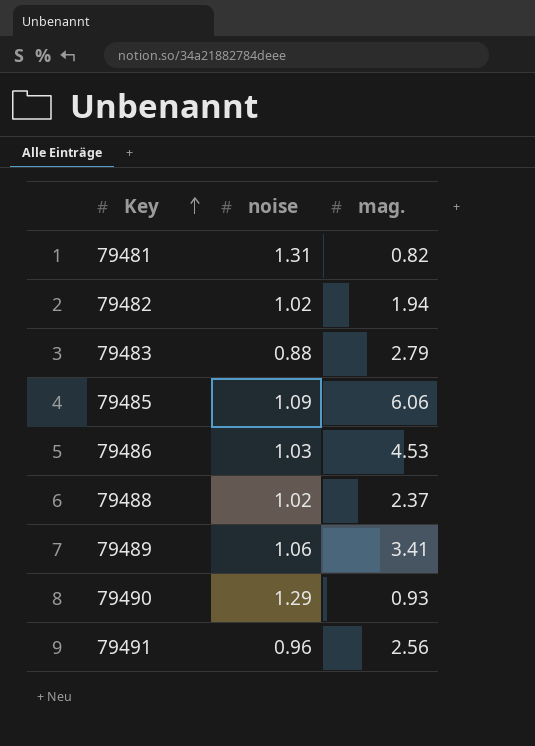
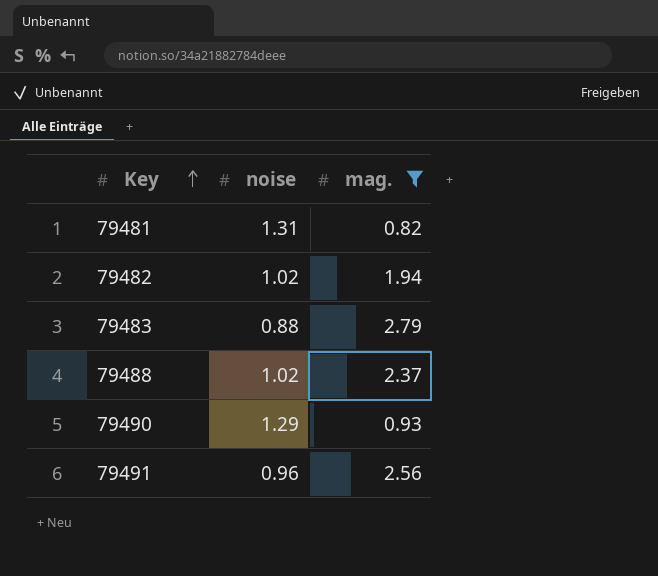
filter: none -> mag. <= 2.79

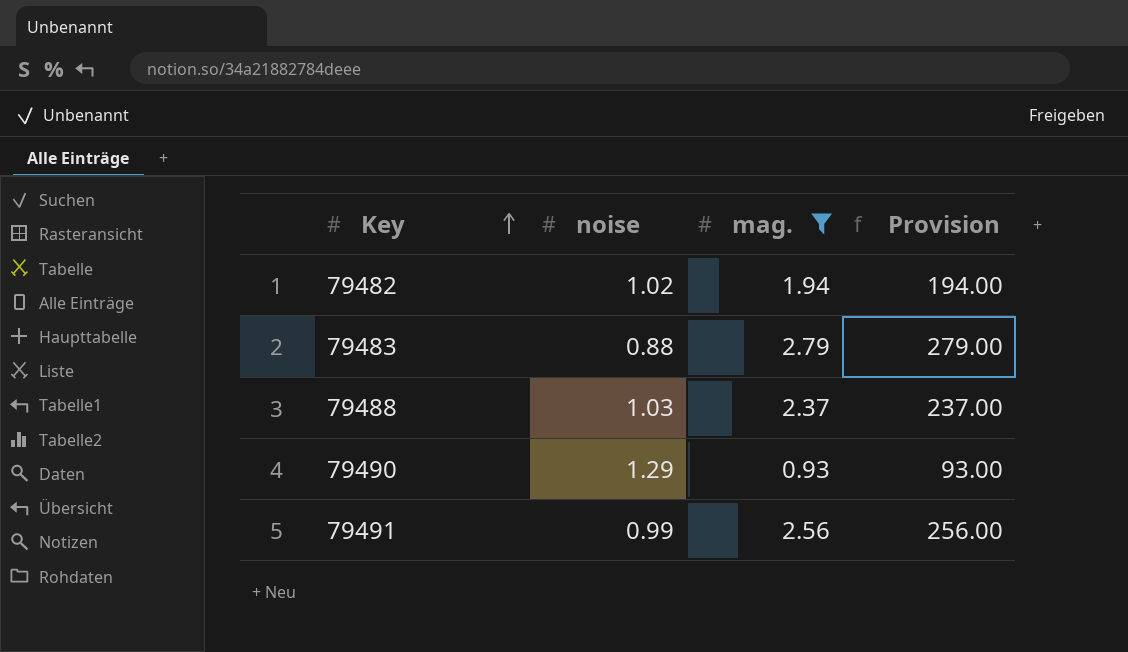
column Provision | formula: none -> [mag.] * 100
row 79481: 1.31 | 0.82 -> none
79488 | noise: 1.02 -> 1.03
79491 | noise: 0.96 -> 0.99

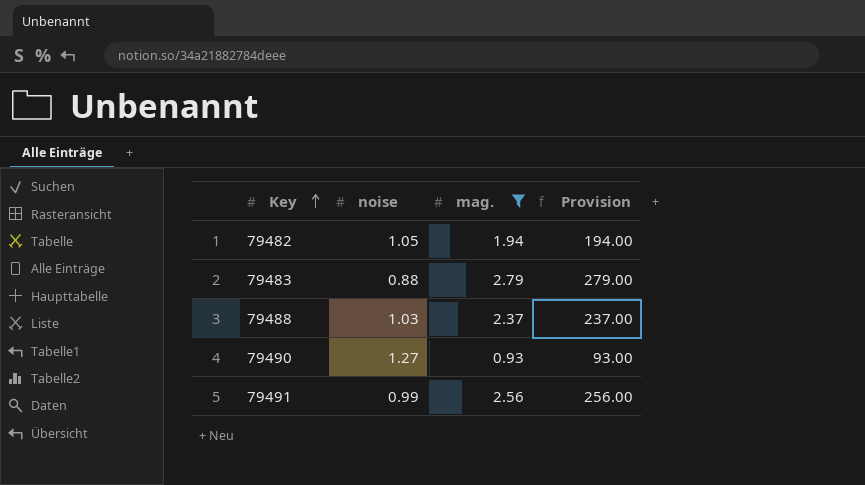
79482 | noise: 1.02 -> 1.05
79490 | noise: 1.29 -> 1.27

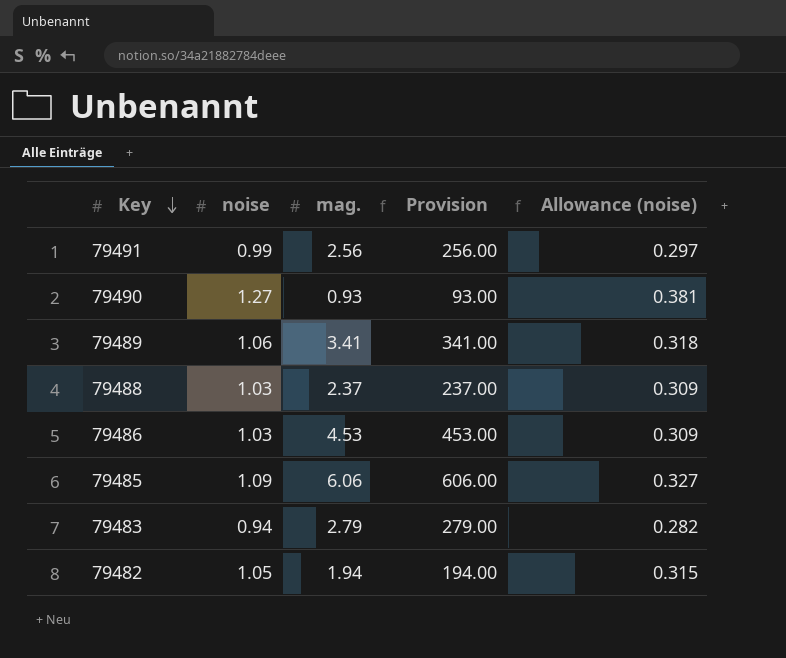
filter: mag. <= 2.79 -> none
row order: Key ascending -> Key descending
column Allowance (noise) | formula: none -> [noise] * 0.3
79483 | noise: 0.88 -> 0.94

